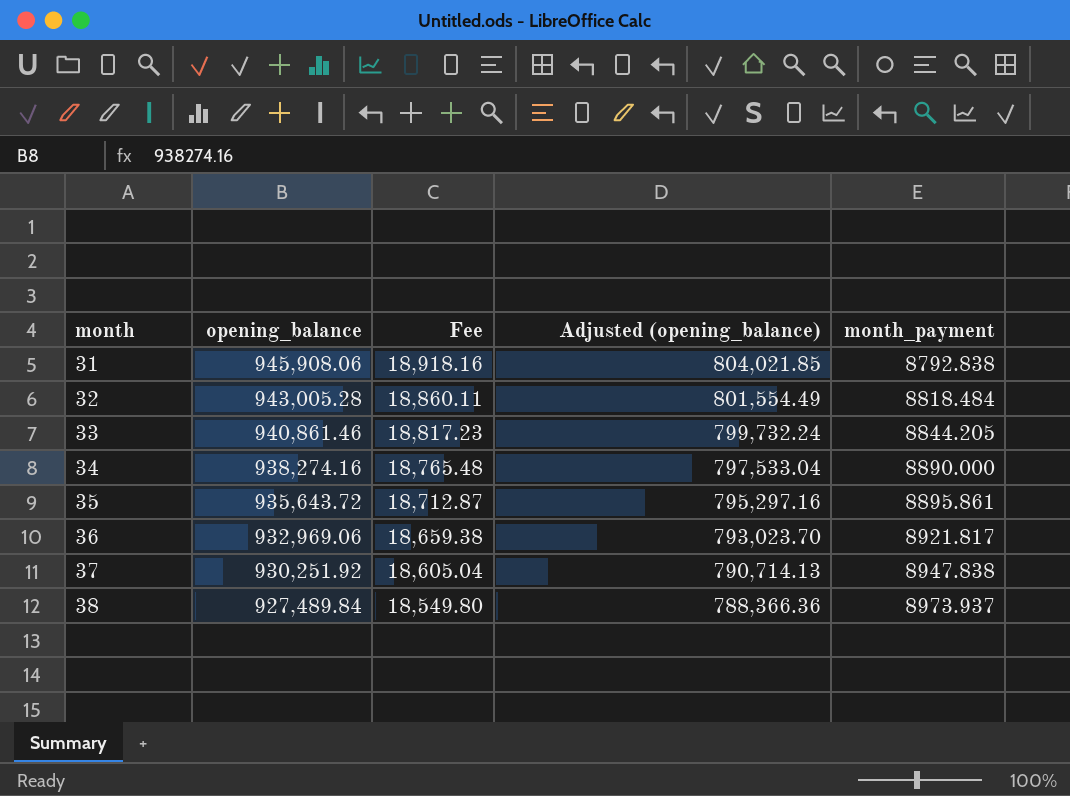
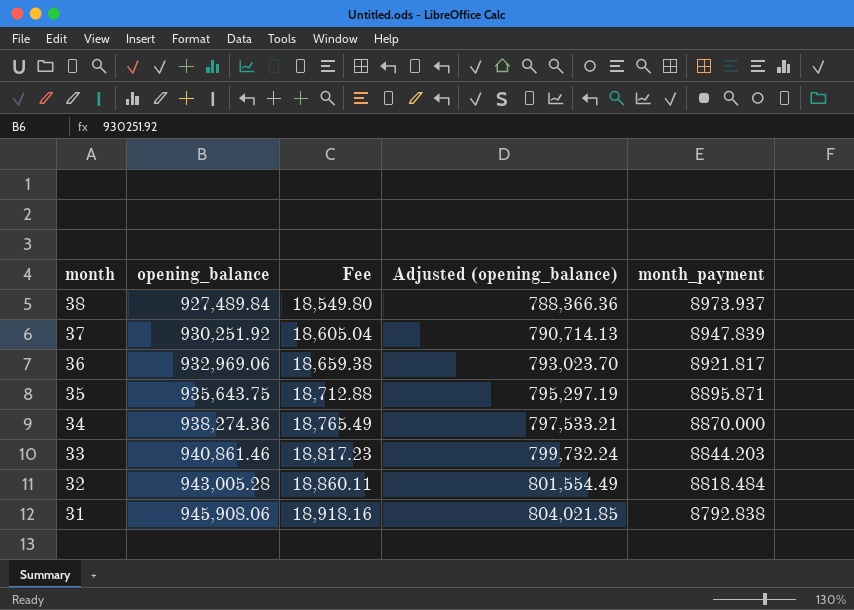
row order: month ascending -> month descending
37 | month_payment: 8947.838 -> 8947.839
35 | opening_balance: 935,643.72 -> 935,643.75
35 | Fee: 18,712.87 -> 18,712.88
35 | Adjusted (opening_balance): 795,297.16 -> 795,297.19
35 | month_payment: 8895.861 -> 8895.871
34 | opening_balance: 938,274.16 -> 938,274.36
34 | Fee: 18,765.48 -> 18,765.49
34 | Adjusted (opening_balance): 797,533.04 -> 797,533.21
34 | month_payment: 8890.000 -> 8870.000
33 | month_payment: 8844.205 -> 8844.203

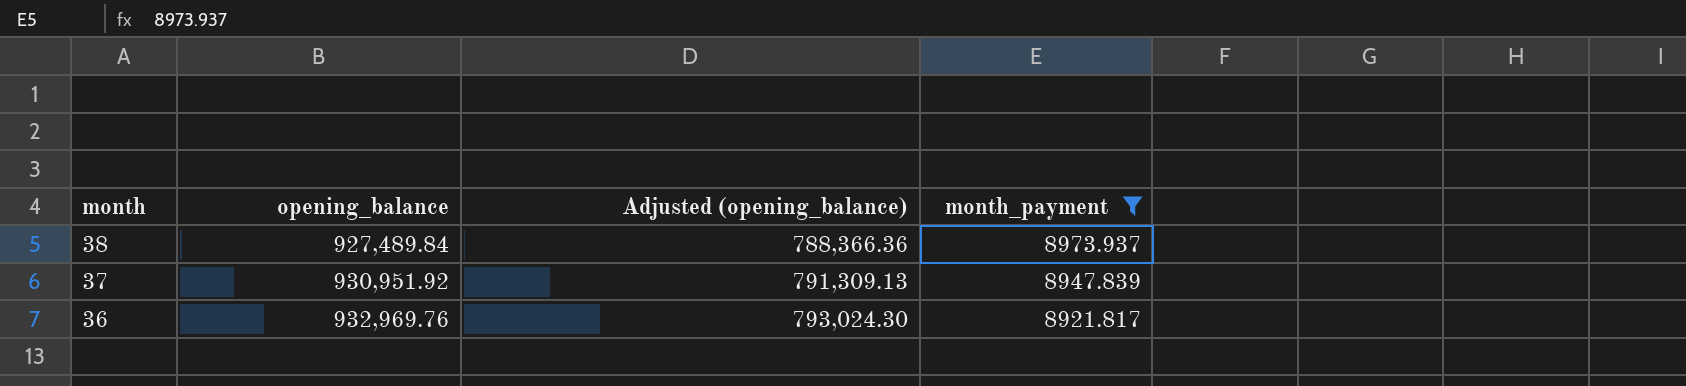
filter: none -> month_payment >= 8921.817
column Fee | formula: [opening_balance] * 0.02 -> none
37 | opening_balance: 930,251.92 -> 930,951.92
37 | Adjusted (opening_balance): 790,714.13 -> 791,309.13
36 | opening_balance: 932,969.06 -> 932,969.76
36 | Adjusted (opening_balance): 793,023.70 -> 793,024.30

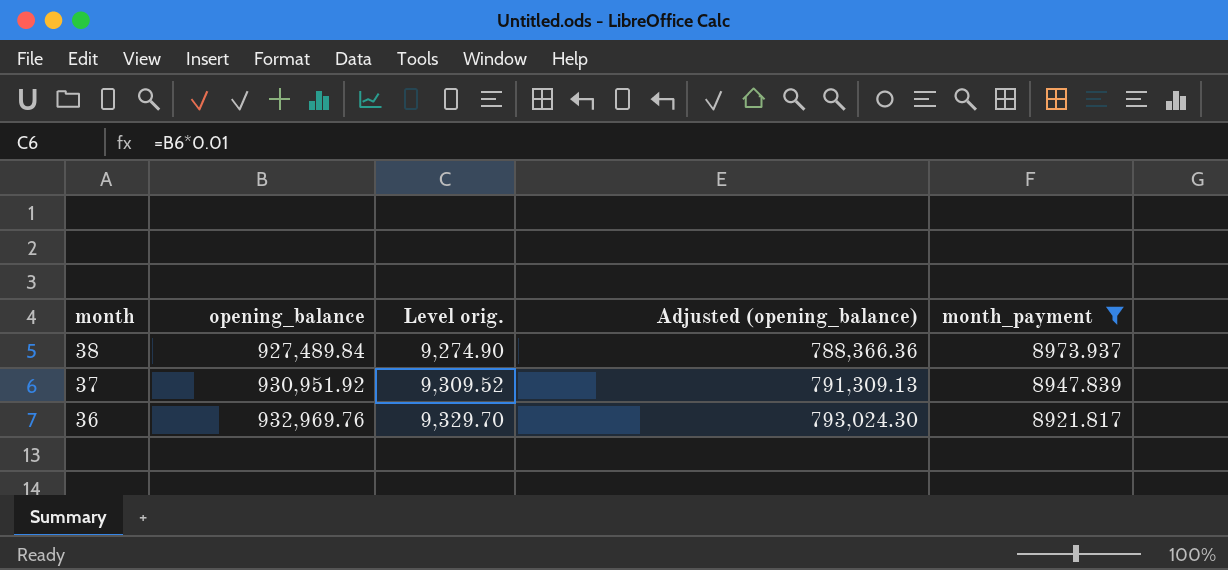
column Level orig. | formula: none -> [opening_balance] * 0.01

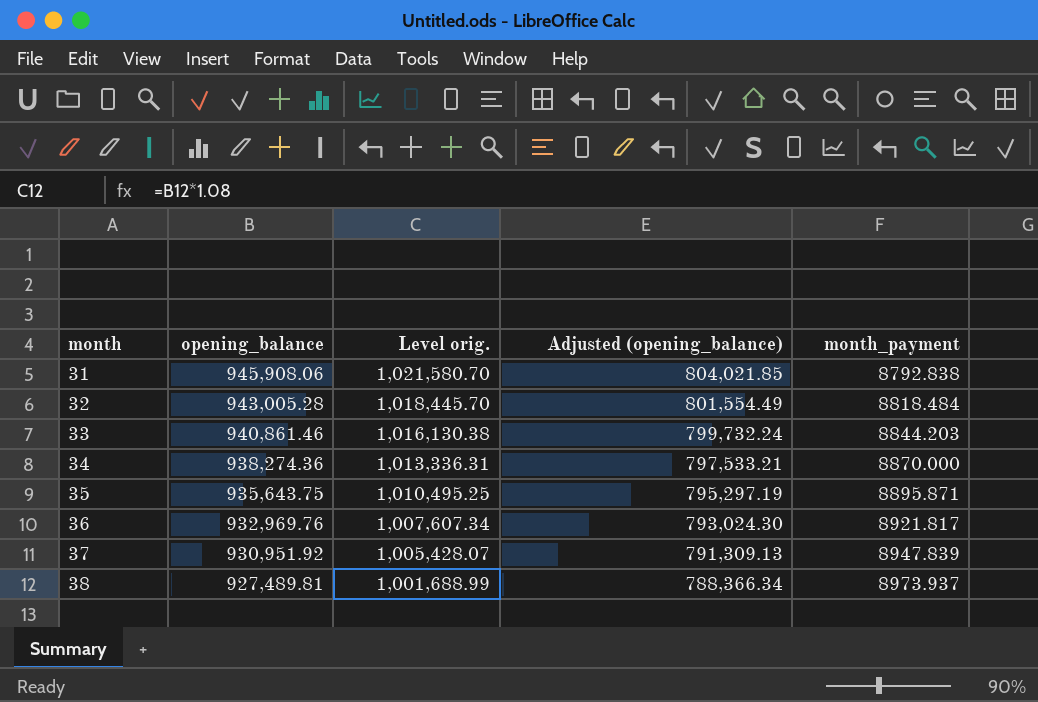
filter: month_payment >= 8921.817 -> none
row order: month descending -> month ascending
column Level orig. | formula: [opening_balance] * 0.01 -> [opening_balance] * 1.08
38 | opening_balance: 927,489.84 -> 927,489.81
38 | Adjusted (opening_balance): 788,366.36 -> 788,366.34

